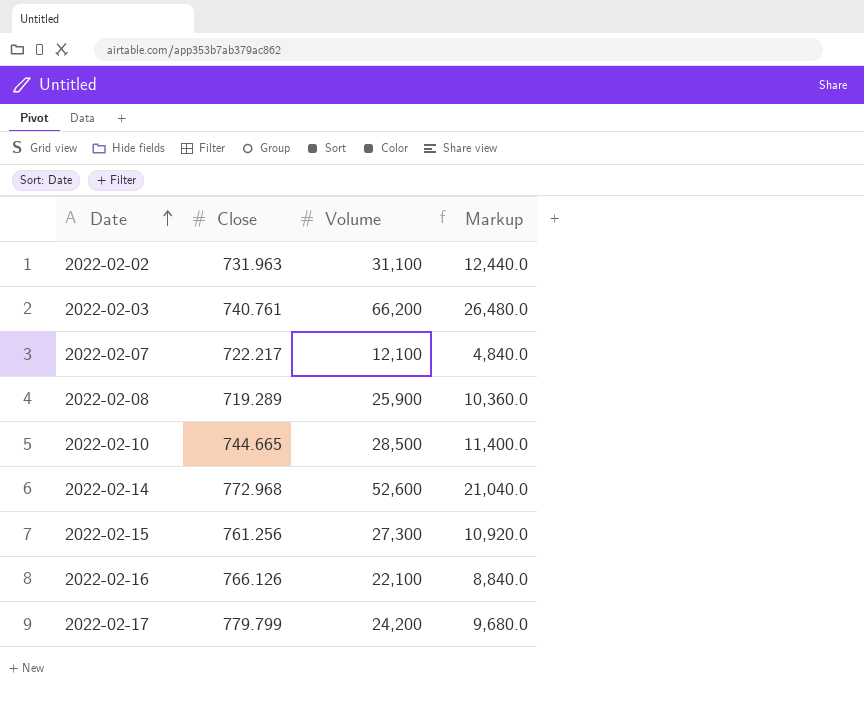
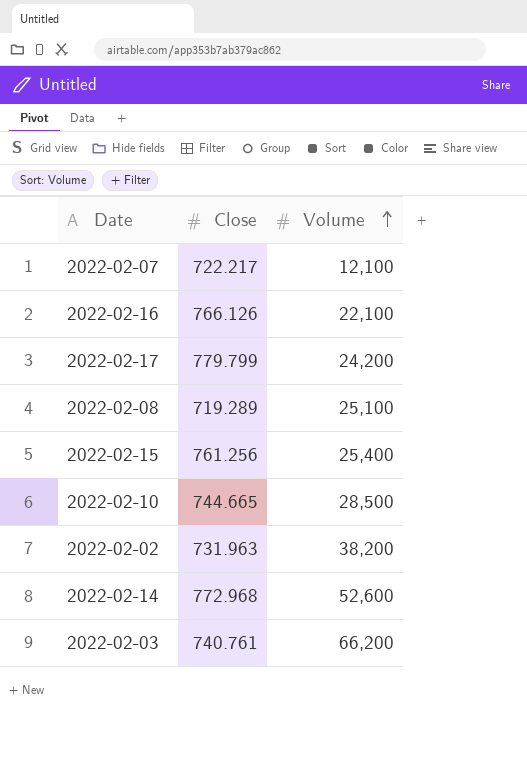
row order: Date ascending -> Volume ascending
column Markup | formula: [Volume] * 0.4 -> none
2022-02-08 | Volume: 25,900 -> 25,100
2022-02-15 | Volume: 27,300 -> 25,400
2022-02-02 | Volume: 31,100 -> 38,200

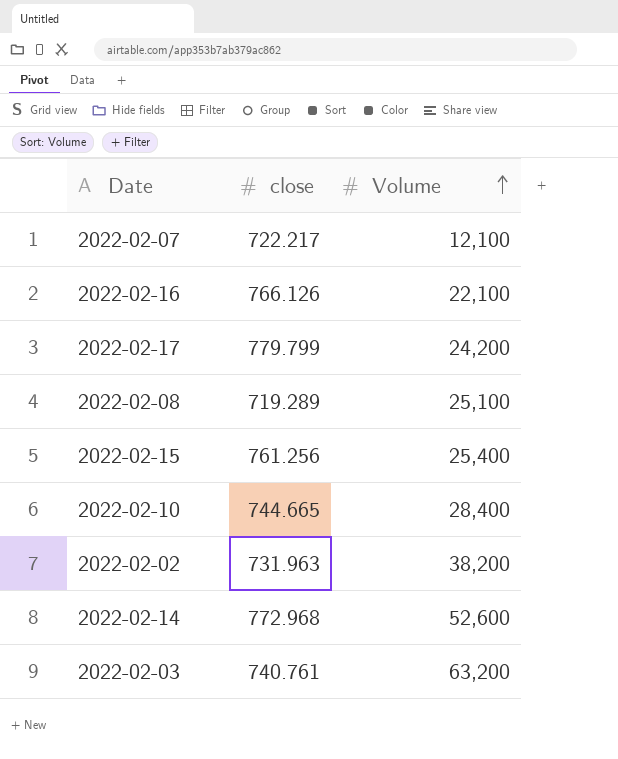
column name: Close -> close
2022-02-10 | Volume: 28,500 -> 28,400
2022-02-03 | Volume: 66,200 -> 63,200

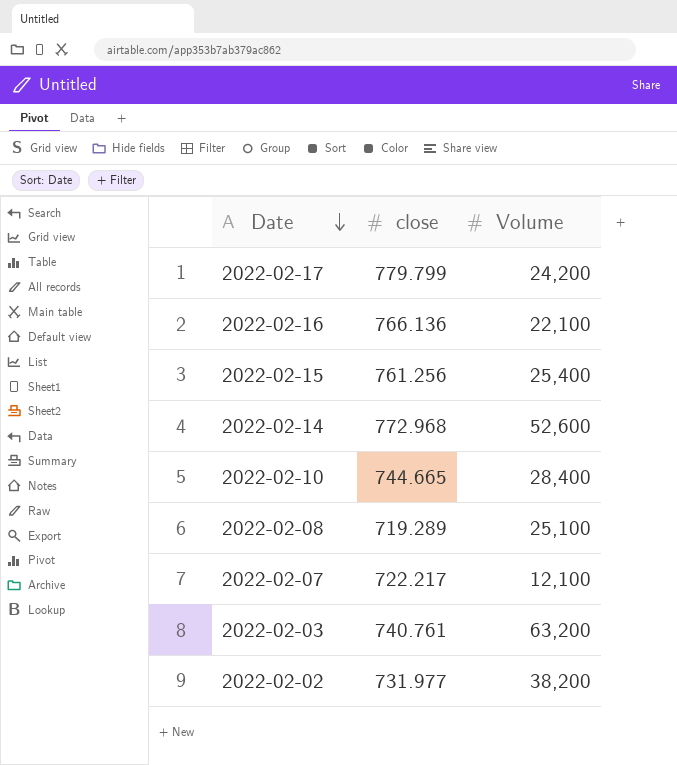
row order: Volume ascending -> Date descending
2022-02-16 | close: 766.126 -> 766.136
2022-02-02 | close: 731.963 -> 731.977

